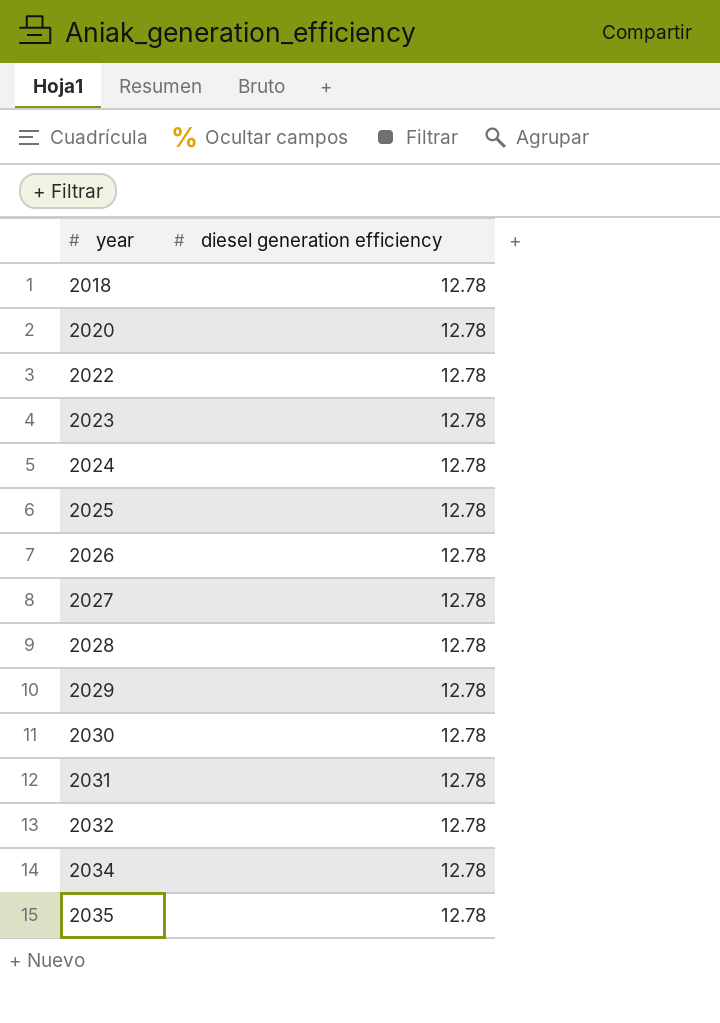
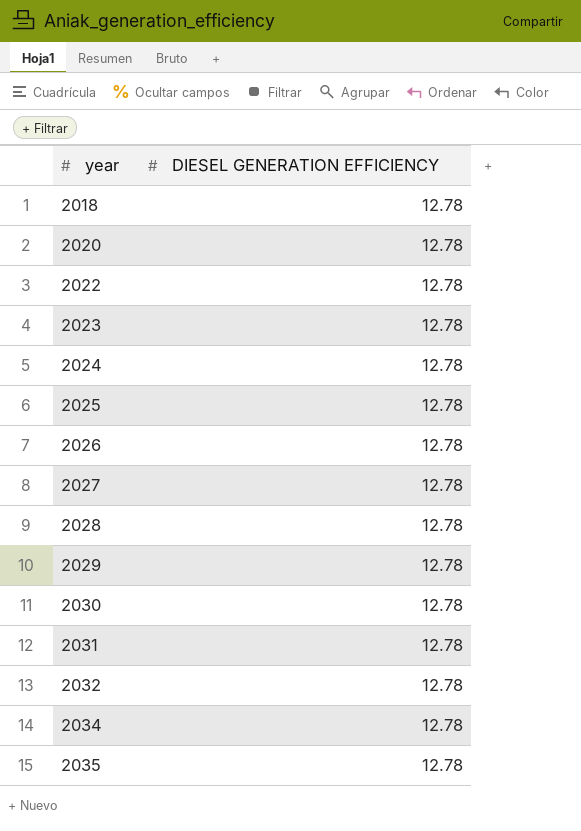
column name: diesel generation efficiency -> DIESEL GENERATION EFFICIENCY

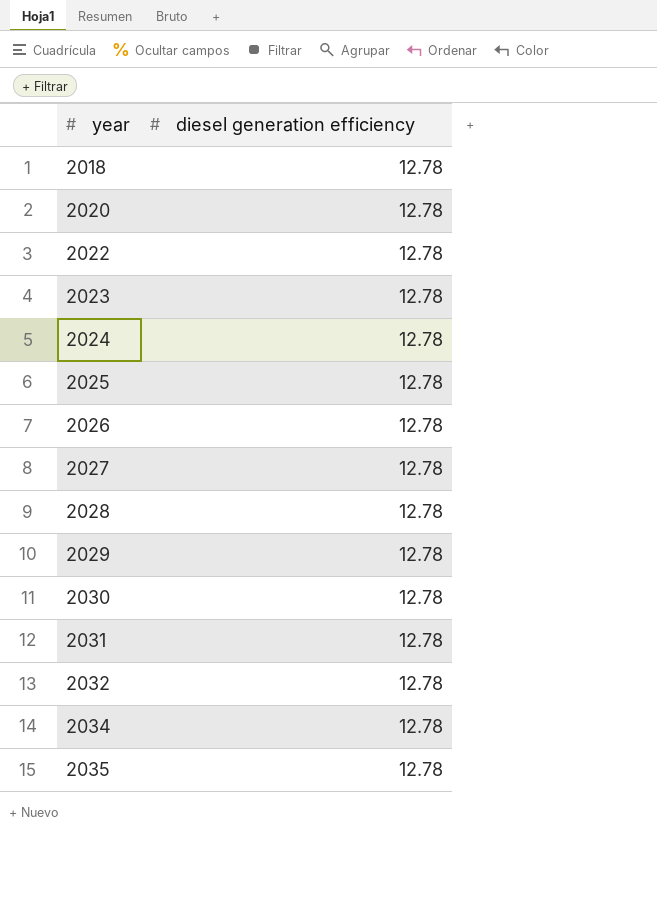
column name: DIESEL GENERATION EFFICIENCY -> diesel generation efficiency

